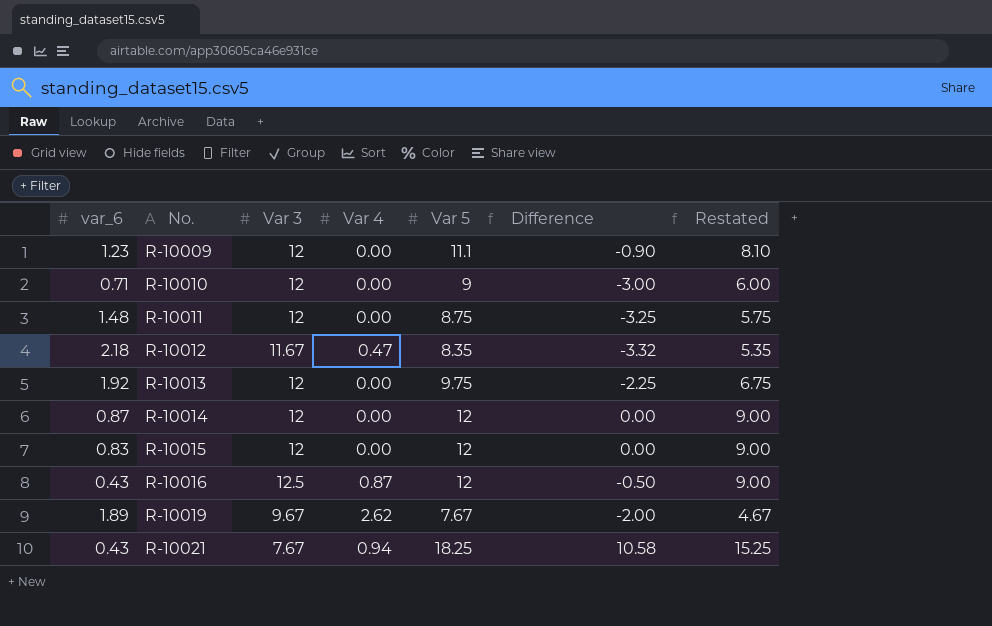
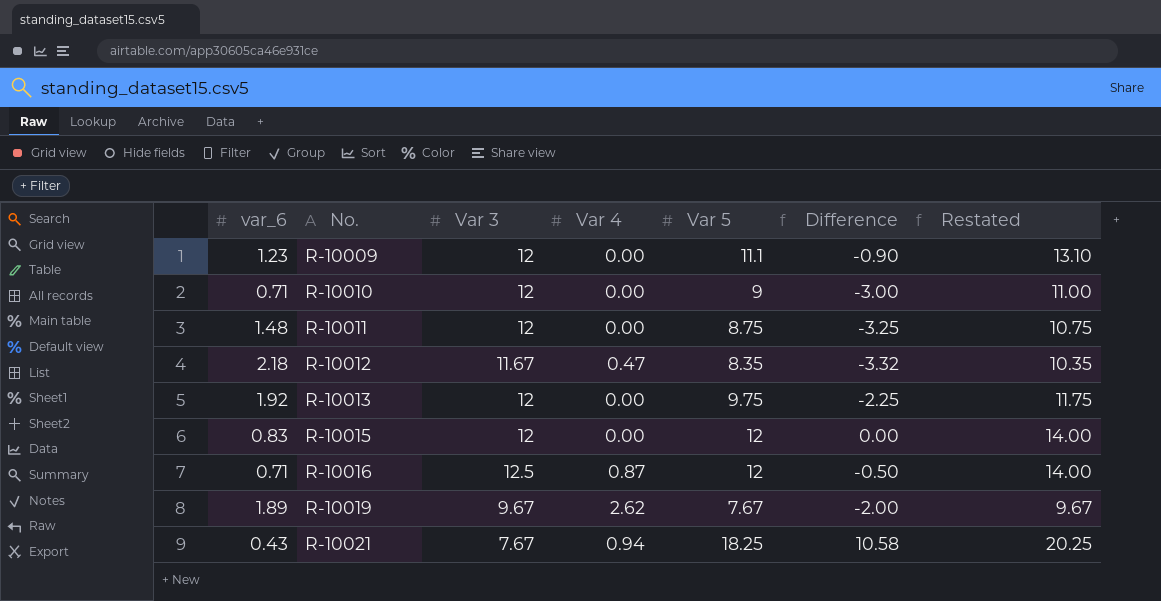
column Restated | formula: [Var 5] - 3 -> [Var 5] + 2
row R-10014: 0.87 | 12 | 0.00 | 12 | 0.00 | 9.00 -> none
R-10016 | var_6: 0.43 -> 0.71

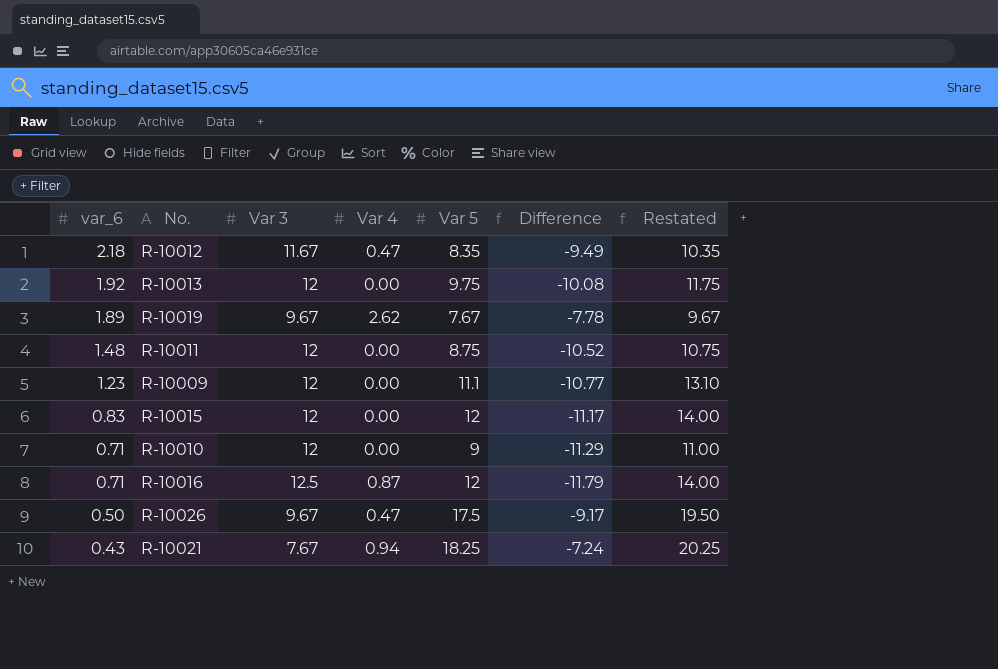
row order: No. ascending -> var_6 descending
column Difference | formula: [Var 5] - [Var 3] -> [var_6] - [Var 3]
row R-10026: none -> 0.50 | 9.67 | 0.47 | 17.5 | -9.17 | 19.50

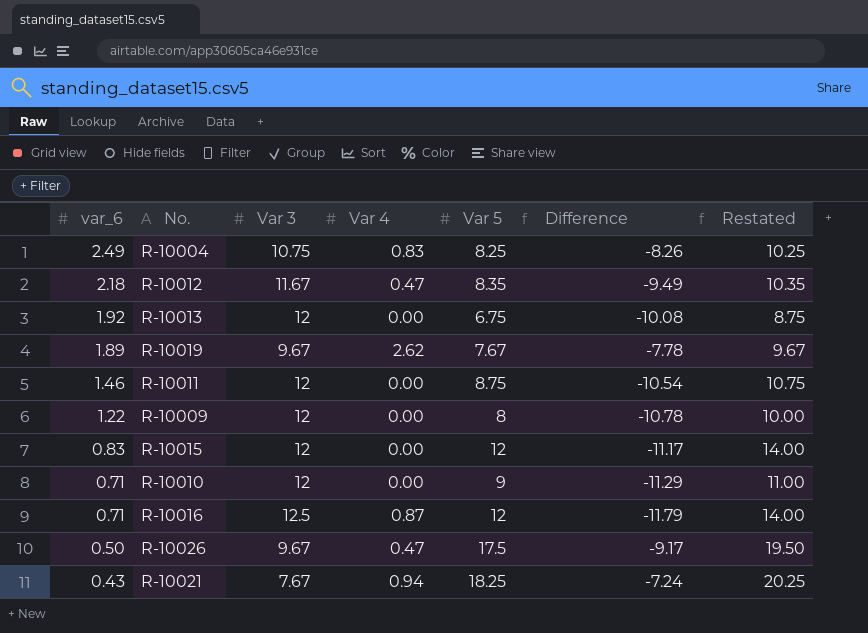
row R-10004: none -> 2.49 | 10.75 | 0.83 | 8.25 | -8.26 | 10.25
R-10013 | Var 5: 9.75 -> 6.75
R-10013 | Restated: 11.75 -> 8.75
R-10011 | var_6: 1.48 -> 1.46
R-10011 | Difference: -10.52 -> -10.54
R-10009 | var_6: 1.23 -> 1.22
R-10009 | Var 5: 11.1 -> 8
R-10009 | Difference: -10.77 -> -10.78
R-10009 | Restated: 13.10 -> 10.00

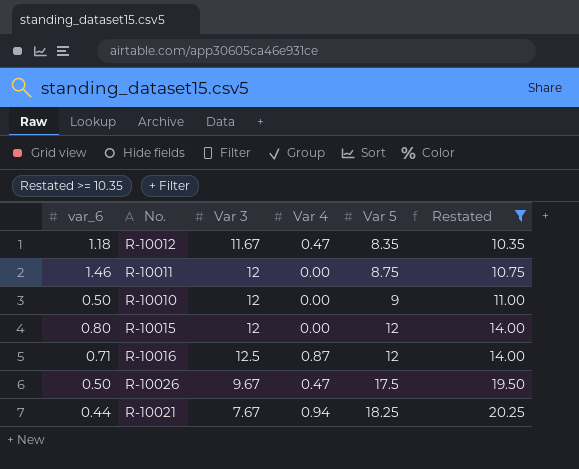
filter: none -> Restated >= 10.35
row order: var_6 descending -> Var 5 ascending
column Difference | formula: [var_6] - [Var 3] -> none
R-10012 | var_6: 2.18 -> 1.18
R-10010 | var_6: 0.71 -> 0.50
R-10015 | var_6: 0.83 -> 0.80
R-10021 | var_6: 0.43 -> 0.44

